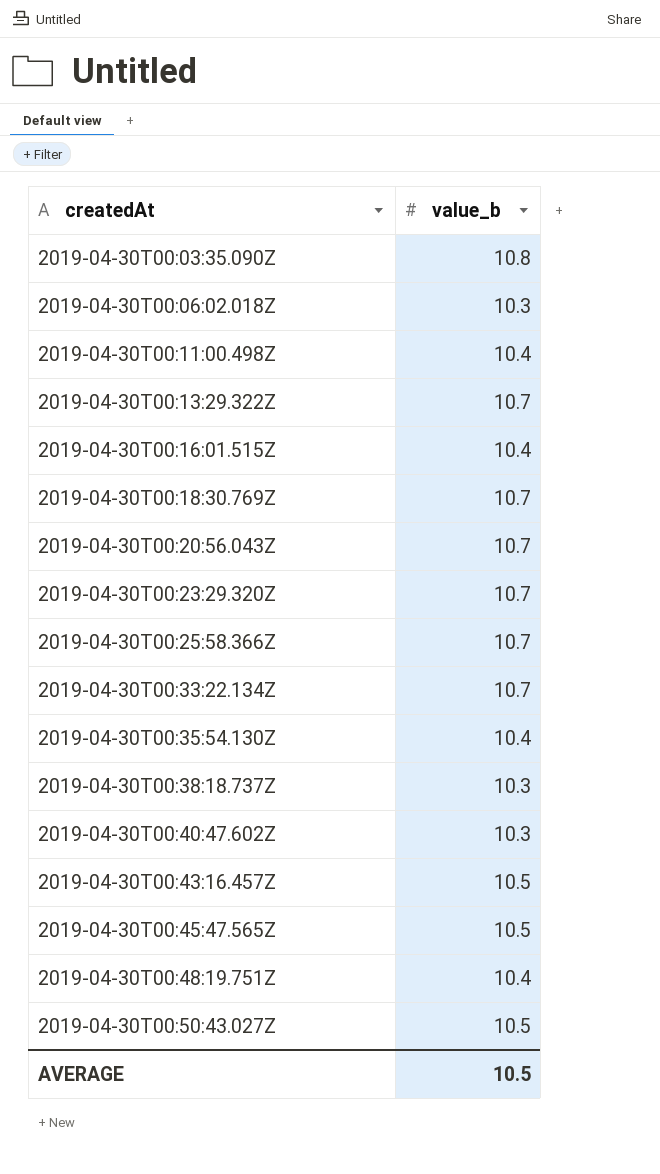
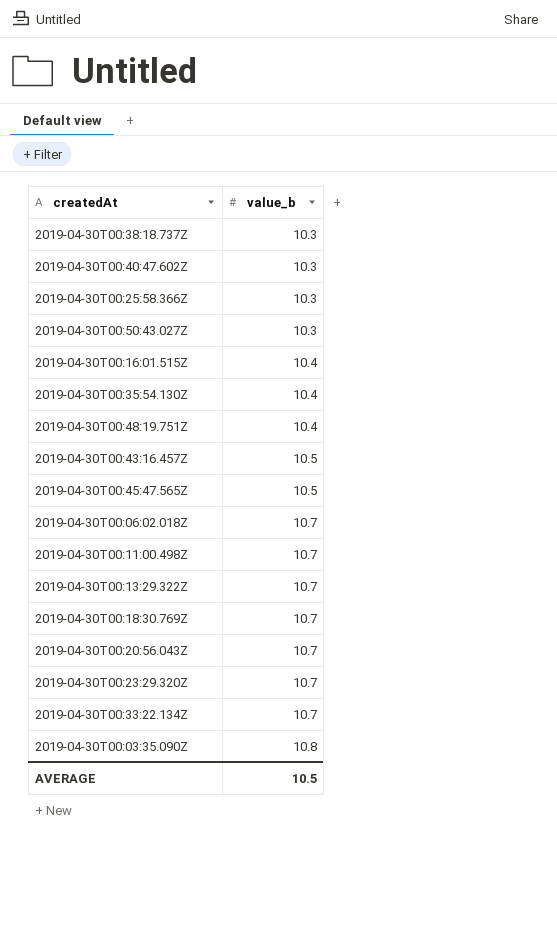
row order: createdAt ascending -> value_b ascending
2019-04-30T00:25:58.366Z | value_b: 10.7 -> 10.3
2019-04-30T00:50:43.027Z | value_b: 10.5 -> 10.3
2019-04-30T00:06:02.018Z | value_b: 10.3 -> 10.7
2019-04-30T00:11:00.498Z | value_b: 10.4 -> 10.7

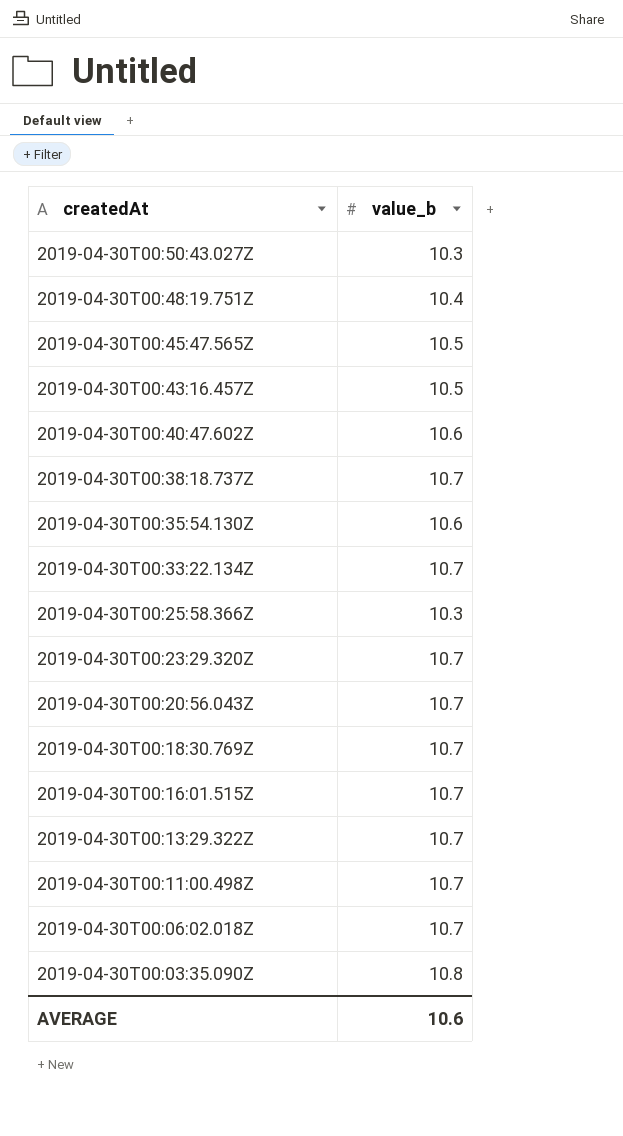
row order: value_b ascending -> createdAt descending
2019-04-30T00:40:47.602Z | value_b: 10.3 -> 10.6
2019-04-30T00:38:18.737Z | value_b: 10.3 -> 10.7
2019-04-30T00:35:54.130Z | value_b: 10.4 -> 10.6
2019-04-30T00:16:01.515Z | value_b: 10.4 -> 10.7
AVERAGE | value_b: 10.5 -> 10.6

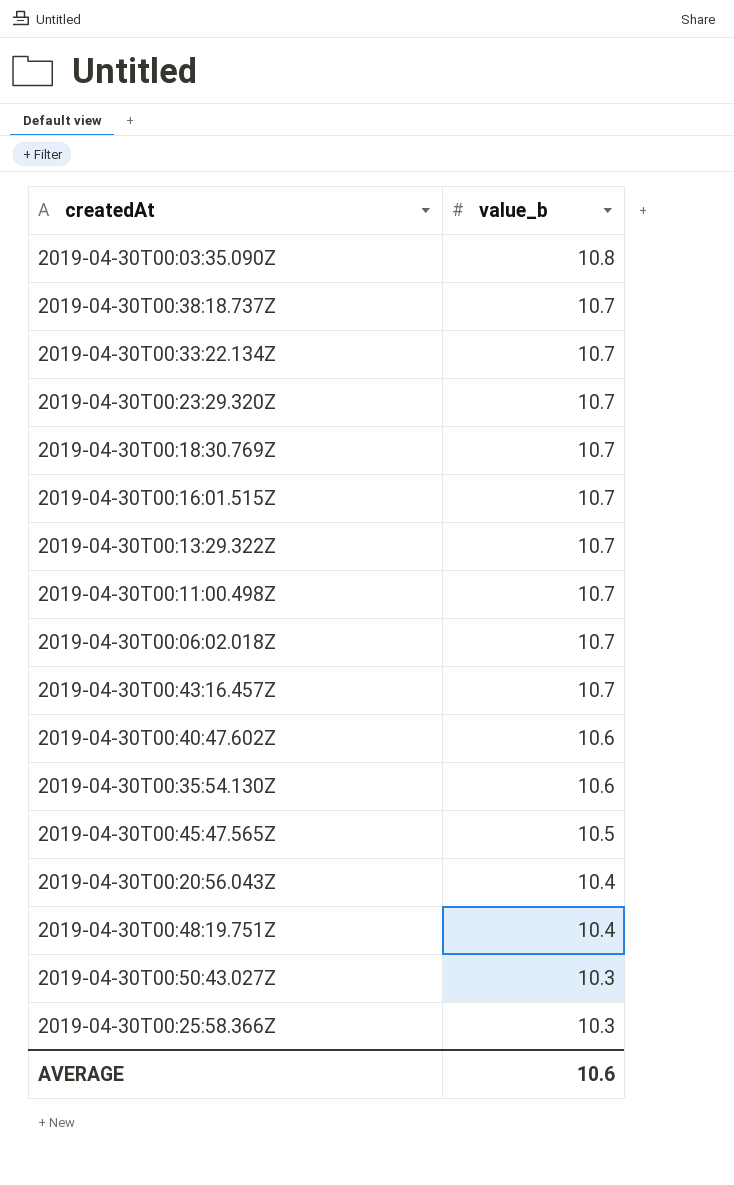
row order: createdAt descending -> value_b descending
2019-04-30T00:43:16.457Z | value_b: 10.5 -> 10.7
2019-04-30T00:20:56.043Z | value_b: 10.7 -> 10.4

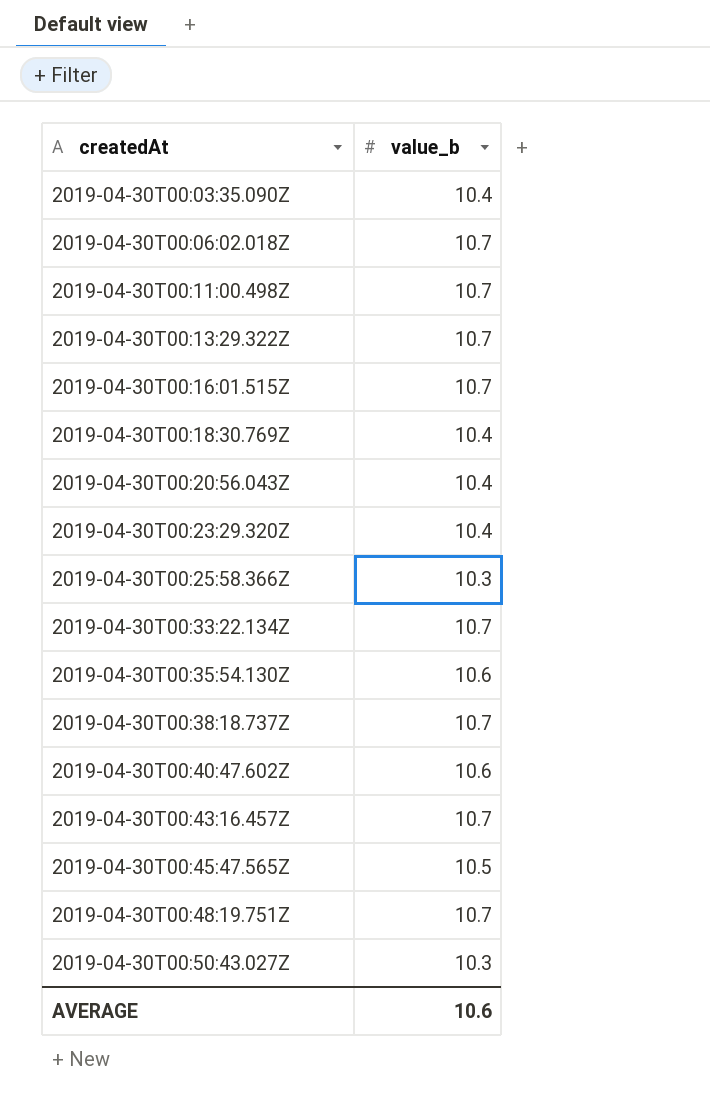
row order: value_b descending -> createdAt ascending
2019-04-30T00:03:35.090Z | value_b: 10.8 -> 10.4
2019-04-30T00:18:30.769Z | value_b: 10.7 -> 10.4
2019-04-30T00:23:29.320Z | value_b: 10.7 -> 10.4
2019-04-30T00:48:19.751Z | value_b: 10.4 -> 10.7

